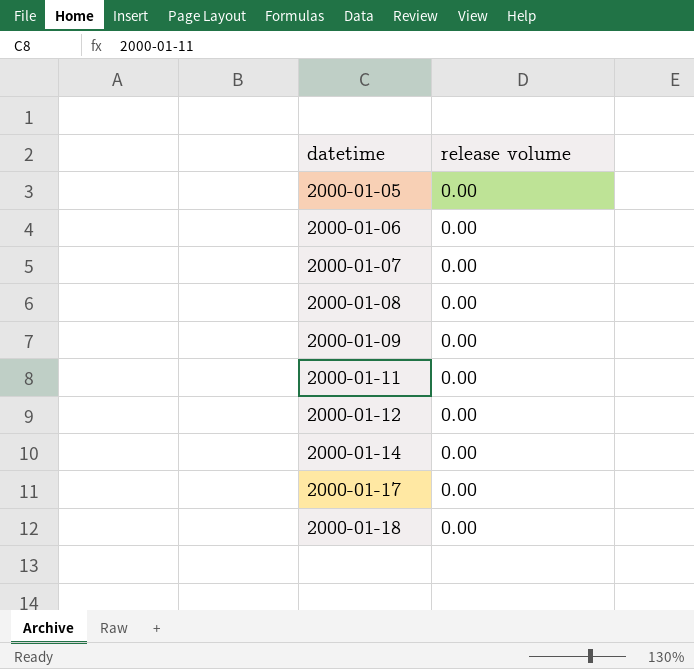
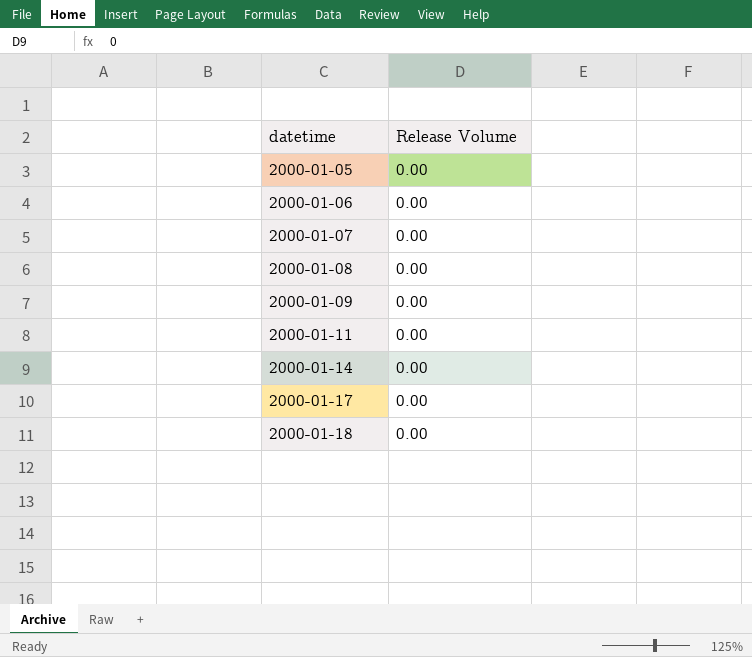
column name: release volume -> Release Volume
row 2000-01-12: 0.00 -> none

